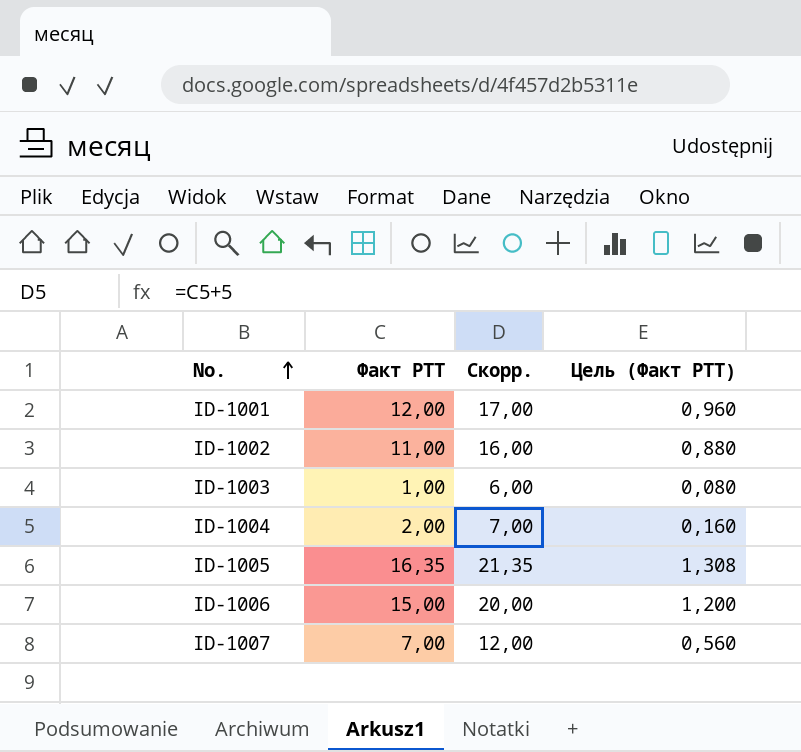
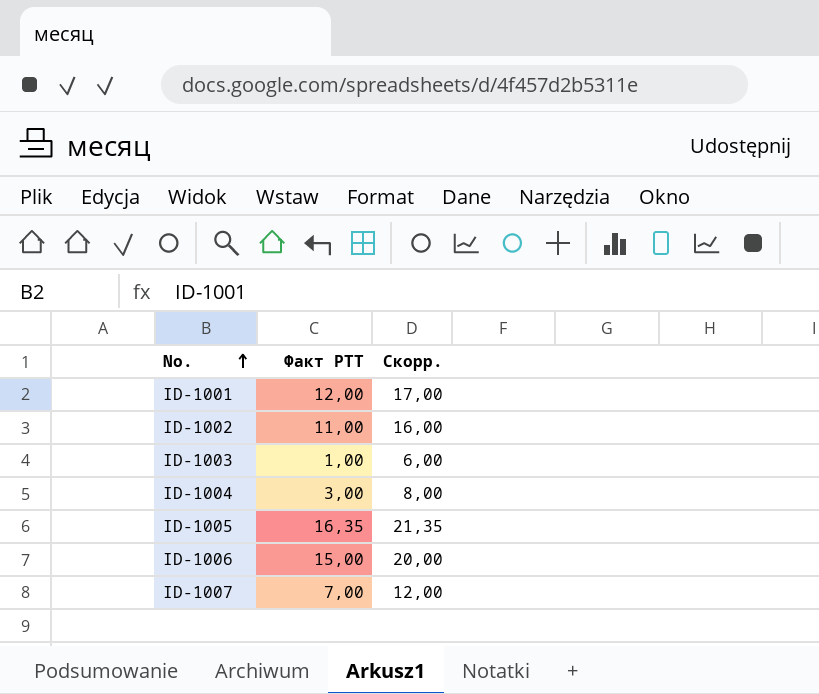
column Цель (Факт РТТ) | formula: [Факт РТТ] * 0,08 -> none
ID-1004 | Факт РТТ: 2,00 -> 3,00
ID-1004 | Скорр.: 7,00 -> 8,00

